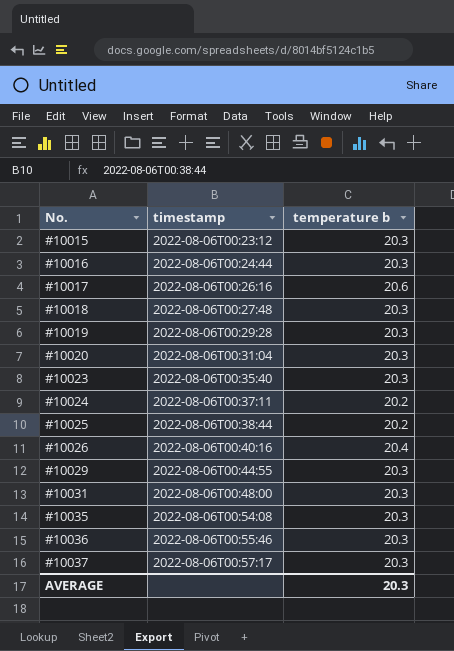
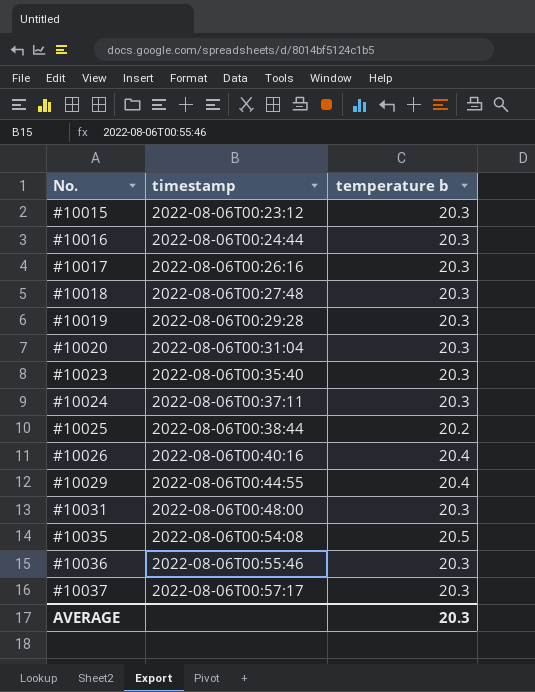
#10017 | temperature b: 20.6 -> 20.3
#10024 | temperature b: 20.2 -> 20.3
#10029 | temperature b: 20.3 -> 20.4
#10035 | temperature b: 20.3 -> 20.5

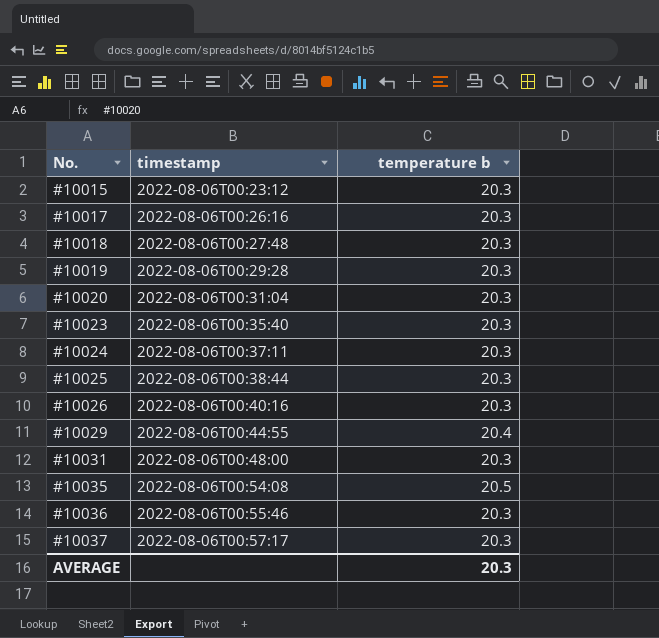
row #10016: 2022-08-06T00:24:44 | 20.3 -> none
#10025 | temperature b: 20.2 -> 20.3
#10026 | temperature b: 20.4 -> 20.3

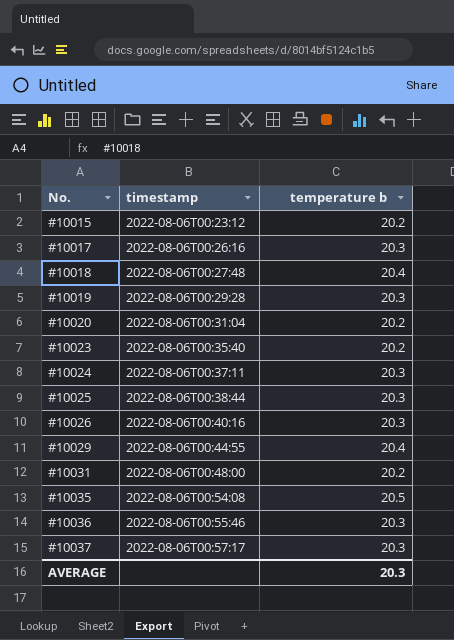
#10015 | temperature b: 20.3 -> 20.2
#10018 | temperature b: 20.3 -> 20.4
#10020 | temperature b: 20.3 -> 20.2
#10023 | temperature b: 20.3 -> 20.2
#10031 | temperature b: 20.3 -> 20.2

